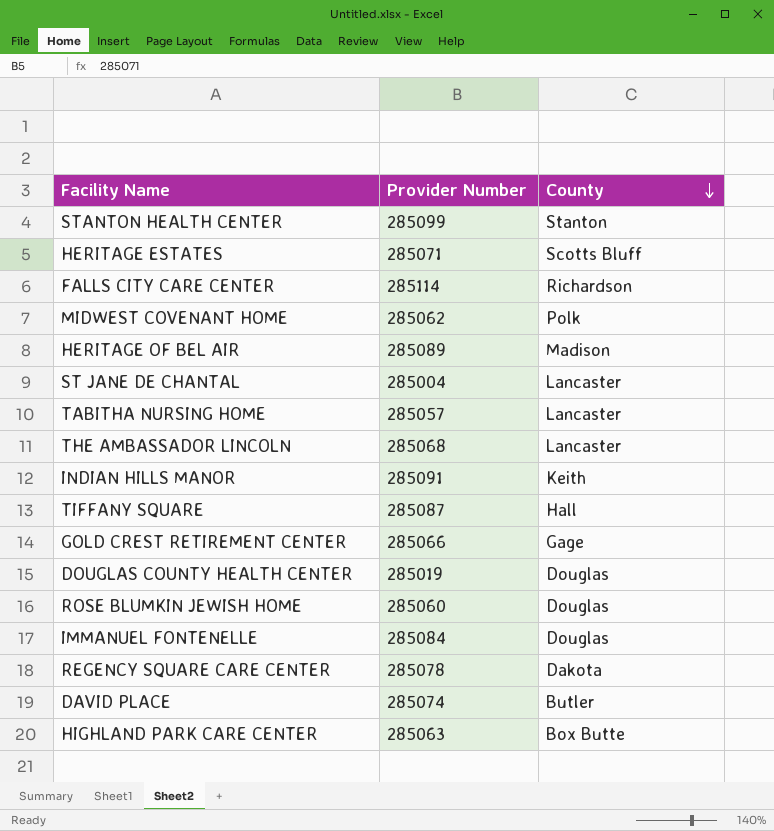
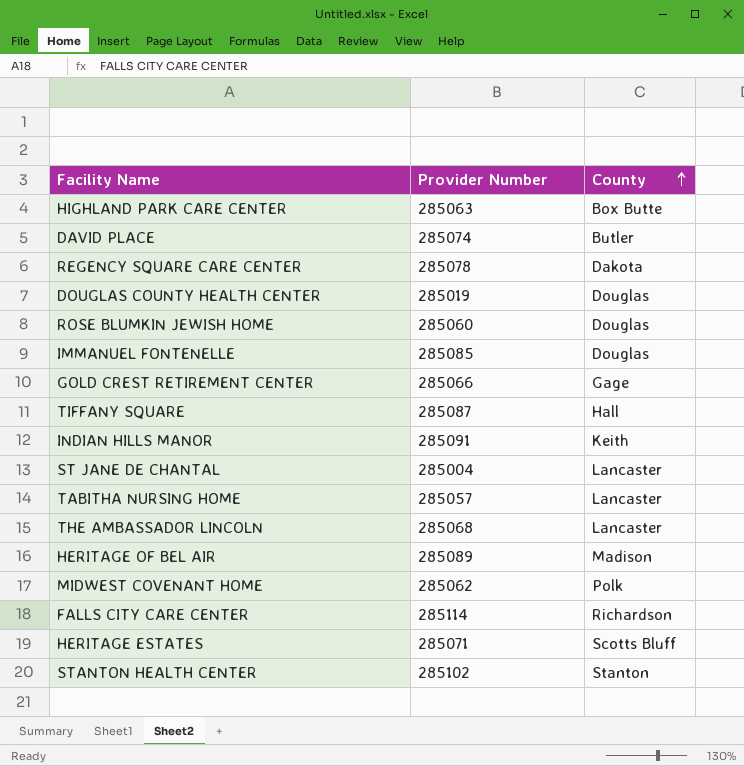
row order: County descending -> County ascending
IMMANUEL FONTENELLE | Provider Number: 285084 -> 285085
STANTON HEALTH CENTER | Provider Number: 285099 -> 285102

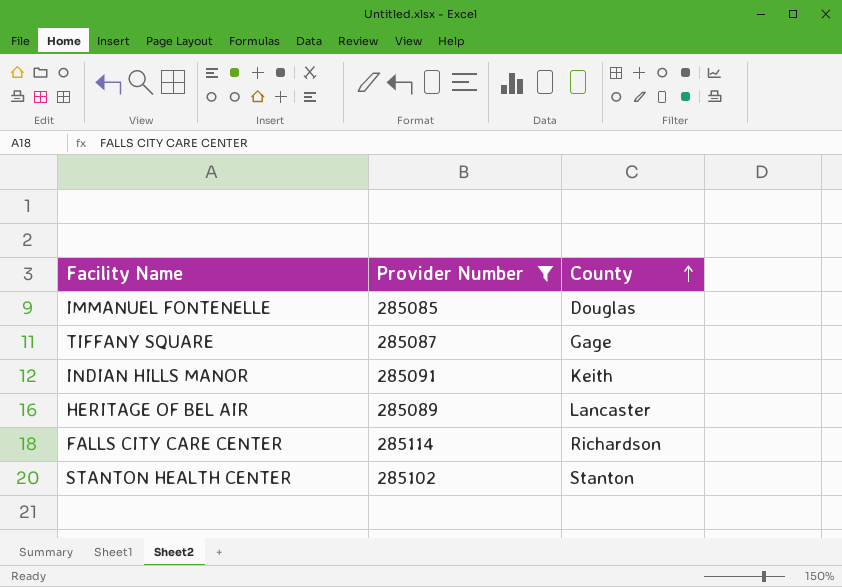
filter: none -> Provider Number >= 285085
TIFFANY SQUARE | County: Hall -> Gage
HERITAGE OF BEL AIR | County: Madison -> Lancaster

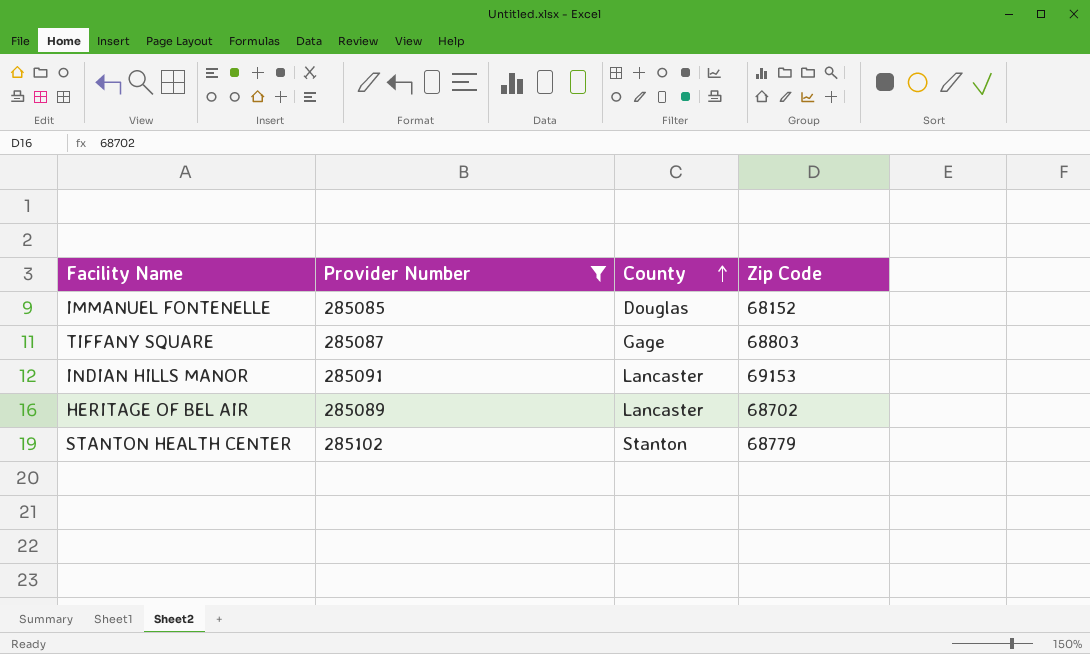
column Zip Code | position: none -> 4
row FALLS CITY CARE CENTER: 285114 | Richardson -> none
INDIAN HILLS MANOR | County: Keith -> Lancaster

